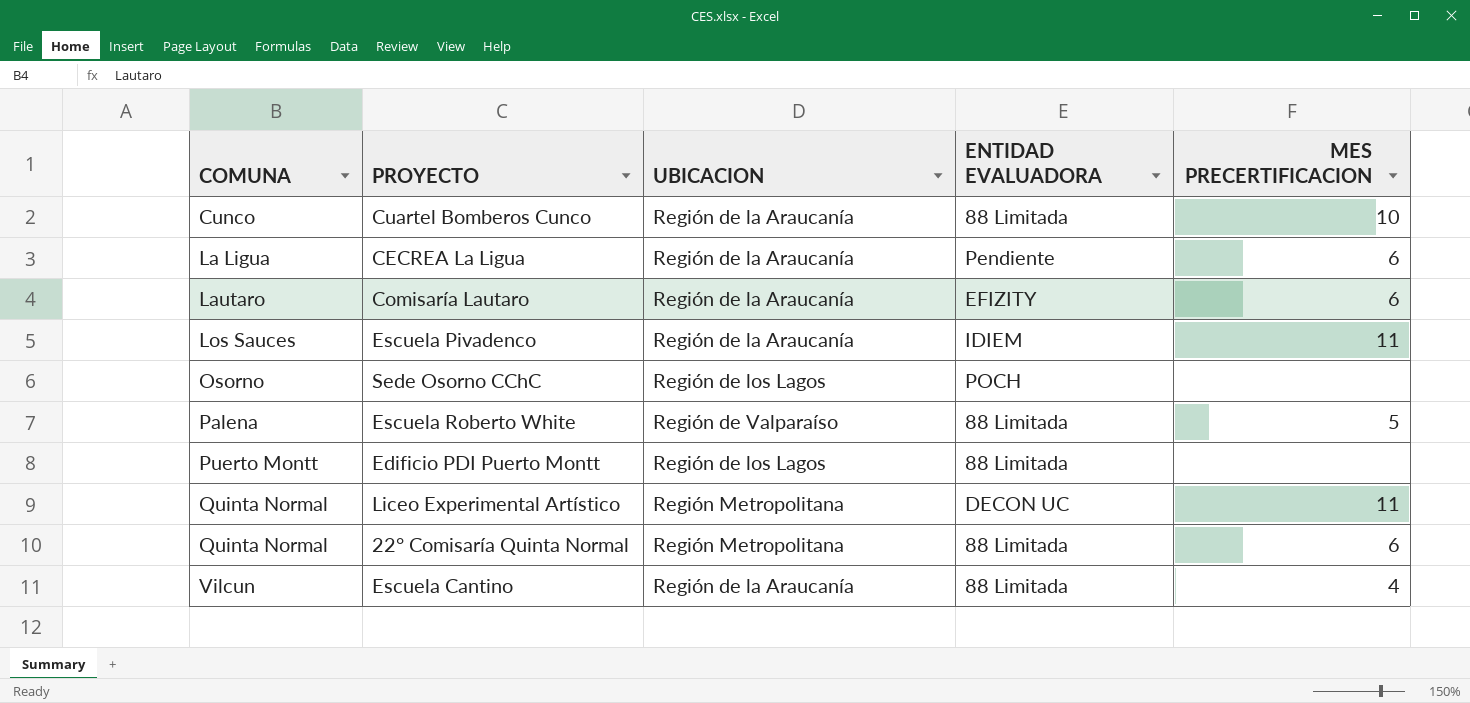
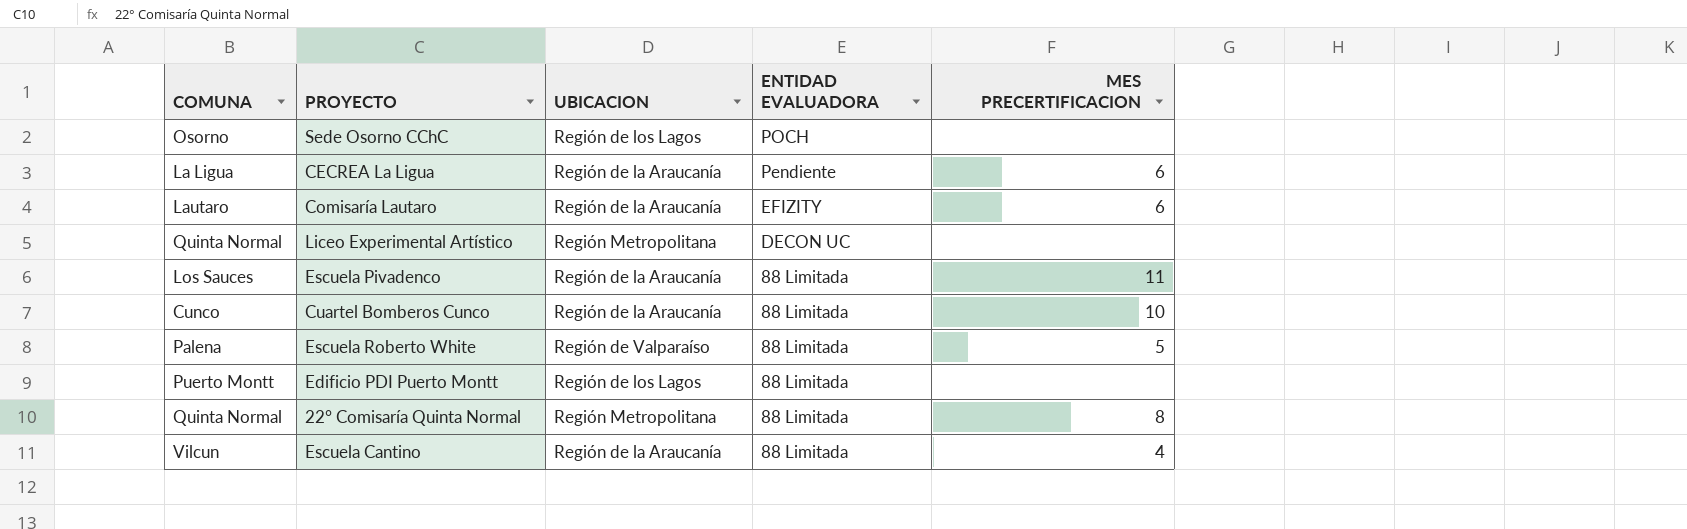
row order: COMUNA ascending -> ENTIDAD EVALUADORA descending
Liceo Experimental Artístico | MES PRECERTIFICACION: 11 -> none
Escuela Pivadenco | ENTIDAD EVALUADORA: IDIEM -> 88 Limitada
22° Comisaría Quinta Normal | MES PRECERTIFICACION: 6 -> 8

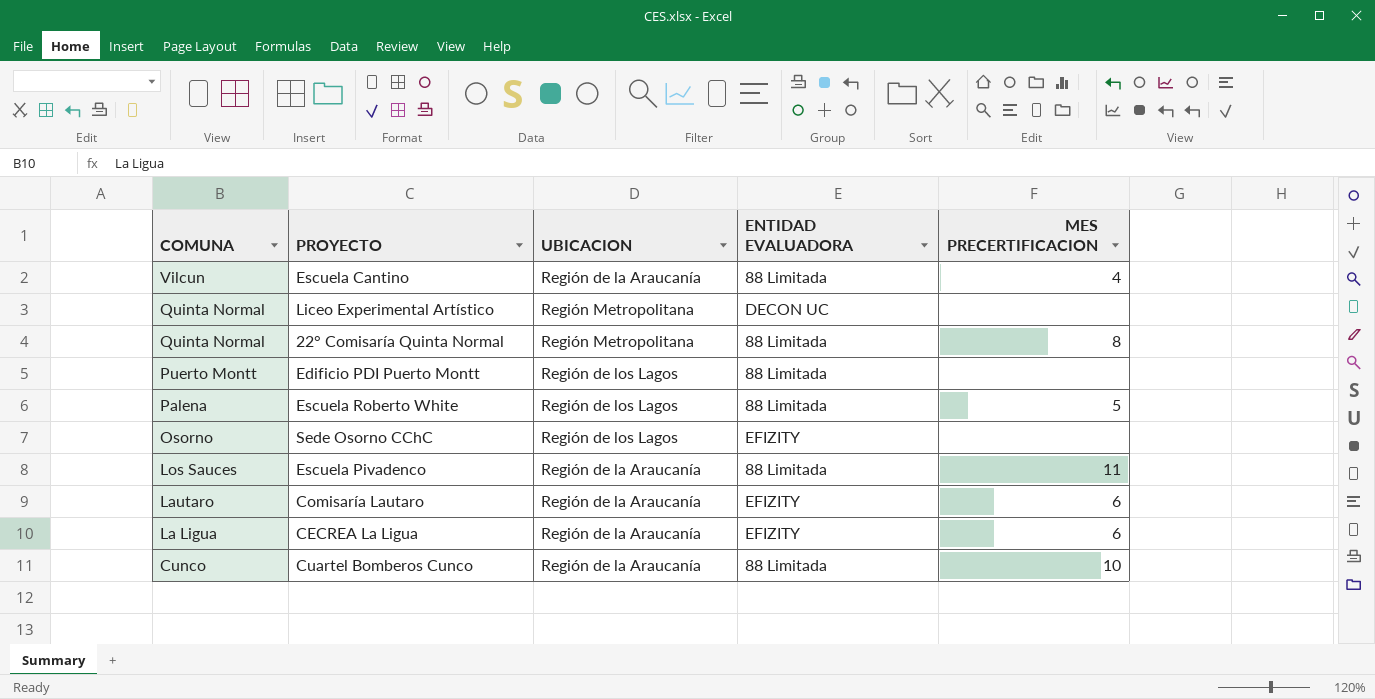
row order: ENTIDAD EVALUADORA descending -> COMUNA descending
Escuela Roberto White | UBICACION: Región de Valparaíso -> Región de los Lagos
Sede Osorno CChC | ENTIDAD EVALUADORA: POCH -> EFIZITY
CECREA La Ligua | ENTIDAD EVALUADORA: Pendiente -> EFIZITY

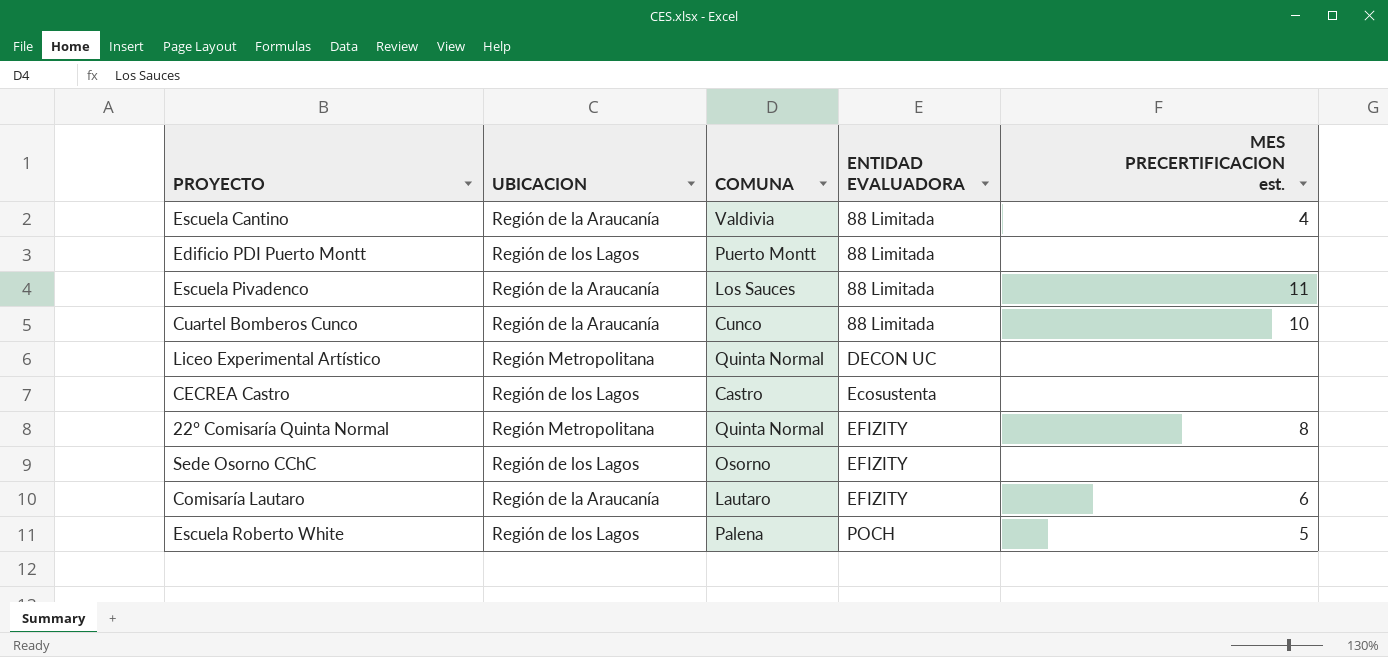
row order: COMUNA descending -> ENTIDAD EVALUADORA ascending
column COMUNA | position: 1 -> 3
column name: MES PRECERTIFICACION -> MES PRECERTIFICACION est.
row CECREA La Ligua: La Ligua | Región de la Araucanía | EFIZITY | 6 -> none
Escuela Cantino | COMUNA: Vilcun -> Valdivia
row CECREA Castro: none -> Región de los Lagos | Castro | Ecosustenta | none
22° Comisaría Quinta Normal | ENTIDAD EVALUADORA: 88 Limitada -> EFIZITY
Escuela Roberto White | ENTIDAD EVALUADORA: 88 Limitada -> POCH

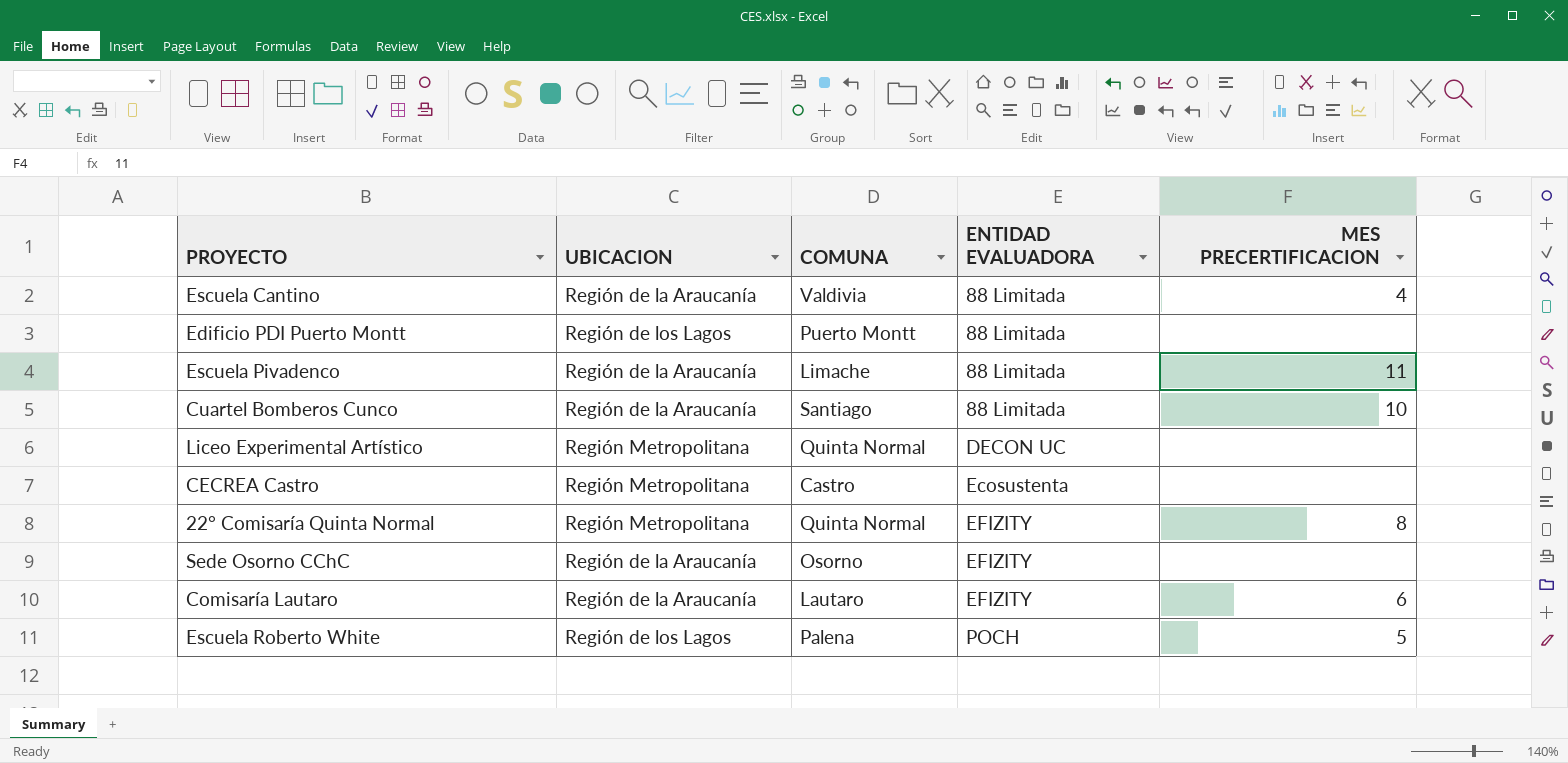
column name: MES PRECERTIFICACION est. -> MES PRECERTIFICACION
Escuela Pivadenco | COMUNA: Los Sauces -> Limache
Cuartel Bomberos Cunco | COMUNA: Cunco -> Santiago
CECREA Castro | UBICACION: Región de los Lagos -> Región Metropolitana
Sede Osorno CChC | UBICACION: Región de los Lagos -> Región de la Araucanía

